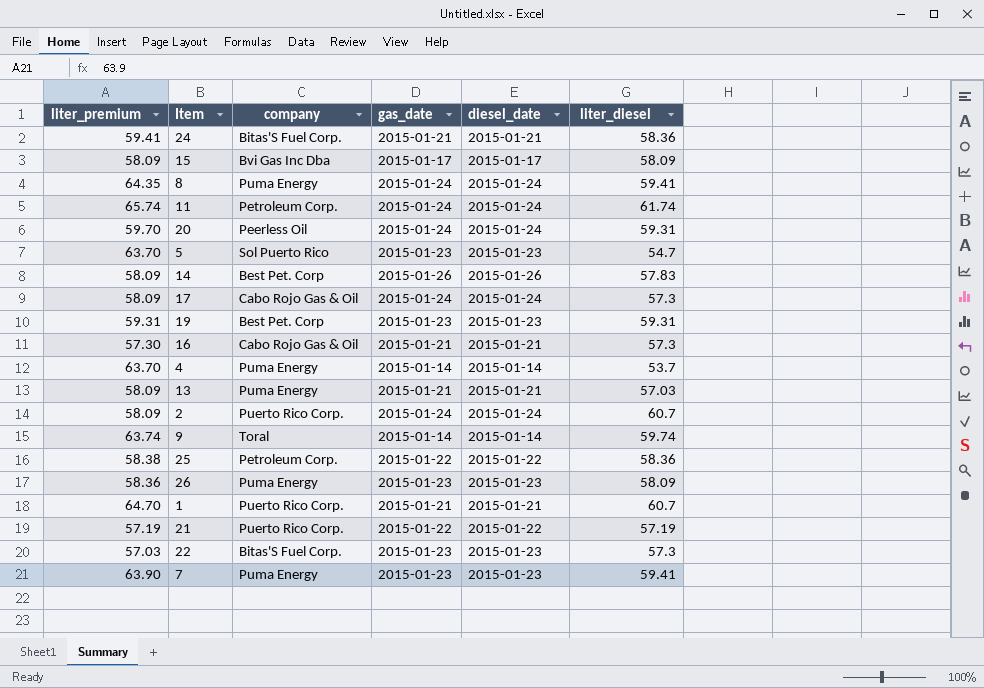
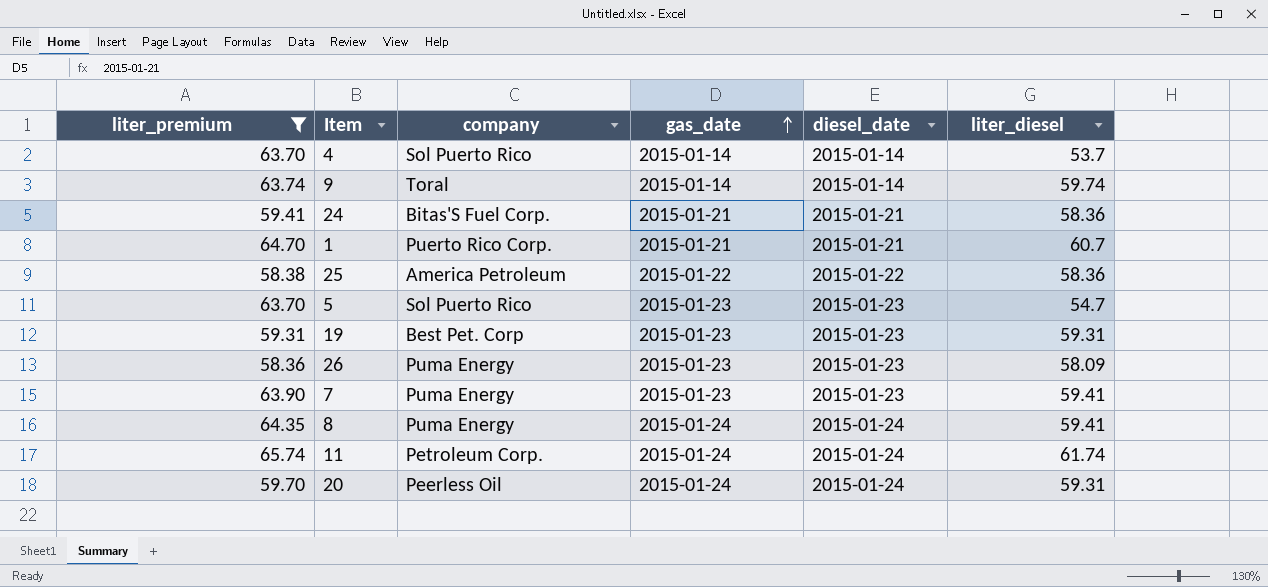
filter: none -> liter_premium >= 58.36
row order: none -> gas_date ascending
4 | company: Puma Energy -> Sol Puerto Rico
25 | company: Petroleum Corp. -> America Petroleum

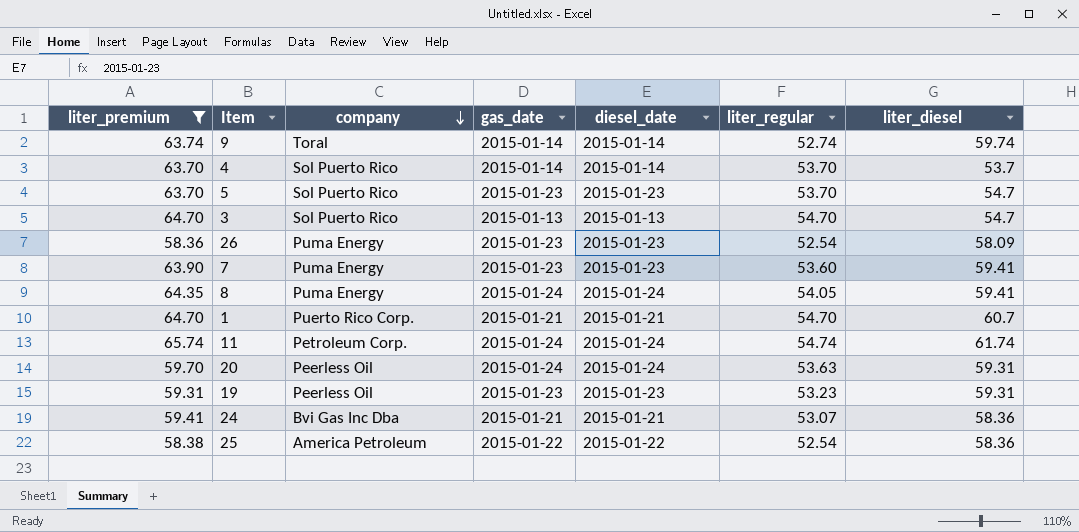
row order: gas_date ascending -> company descending
column liter_regular | position: none -> 6
row 3: none -> 64.70 | Sol Puerto Rico | 2015-01-13 | 2015-01-13 | 54.70 | 54.7
19 | company: Best Pet. Corp -> Peerless Oil
24 | company: Bitas'S Fuel Corp. -> Bvi Gas Inc Dba

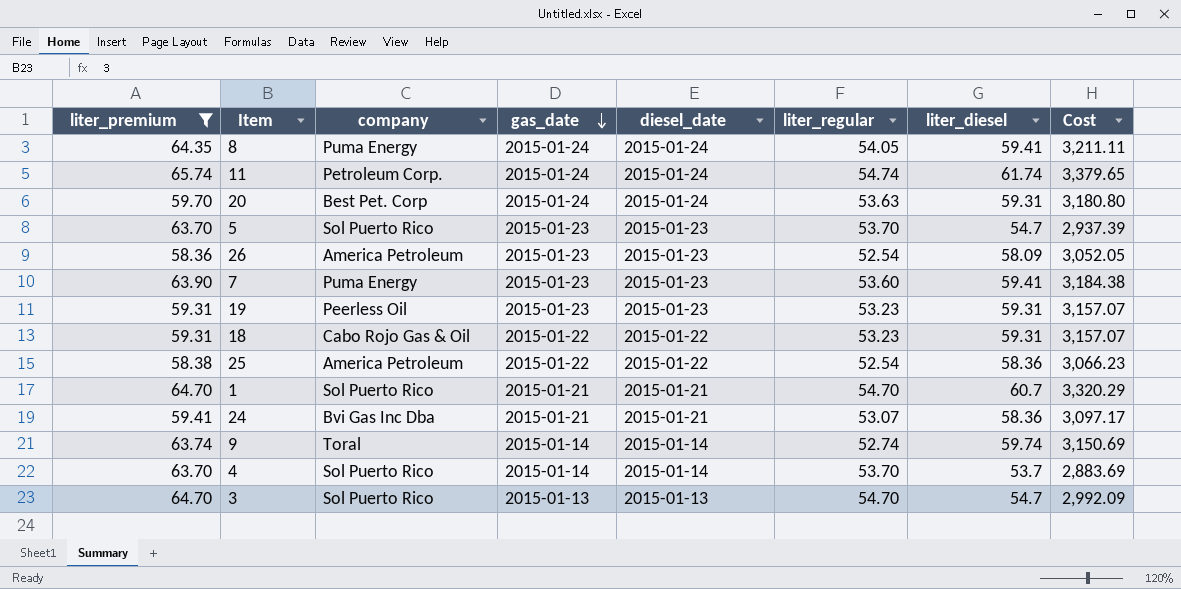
row order: company descending -> gas_date descending
column Cost | formula: none -> [liter_regular] * [liter_diesel]
20 | company: Peerless Oil -> Best Pet. Corp
26 | company: Puma Energy -> America Petroleum
row 18: none -> 59.31 | Cabo Rojo Gas & Oil | 2015-01-22 | 2015-01-22 | 53.23 | 59.31 | 3,157.07
1 | company: Puerto Rico Corp. -> Sol Puerto Rico

